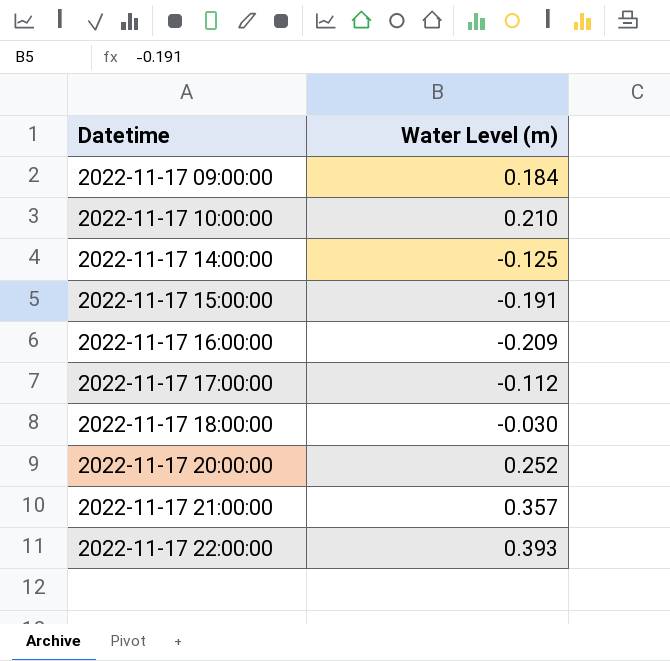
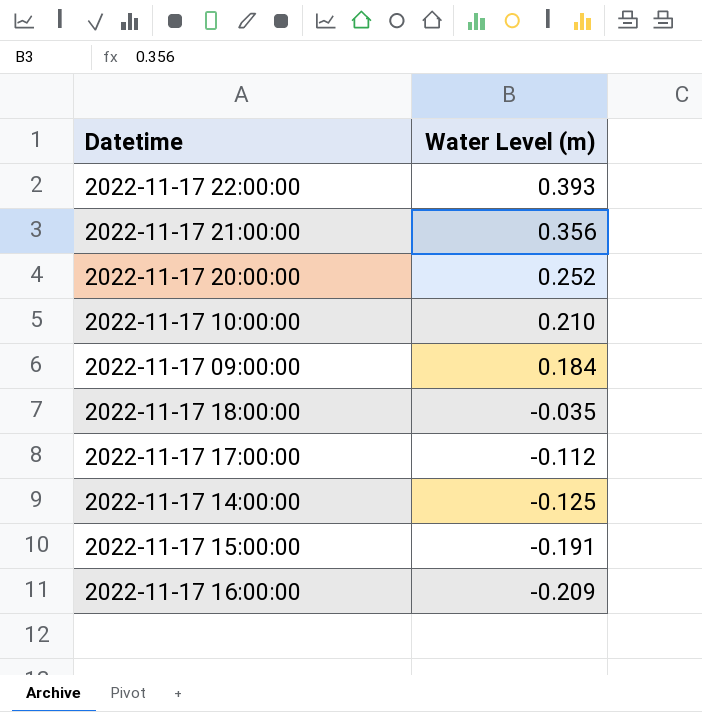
row order: Datetime ascending -> Water Level (m) descending
2022-11-17 21:00:00 | Water Level (m): 0.357 -> 0.356
2022-11-17 18:00:00 | Water Level (m): -0.030 -> -0.035

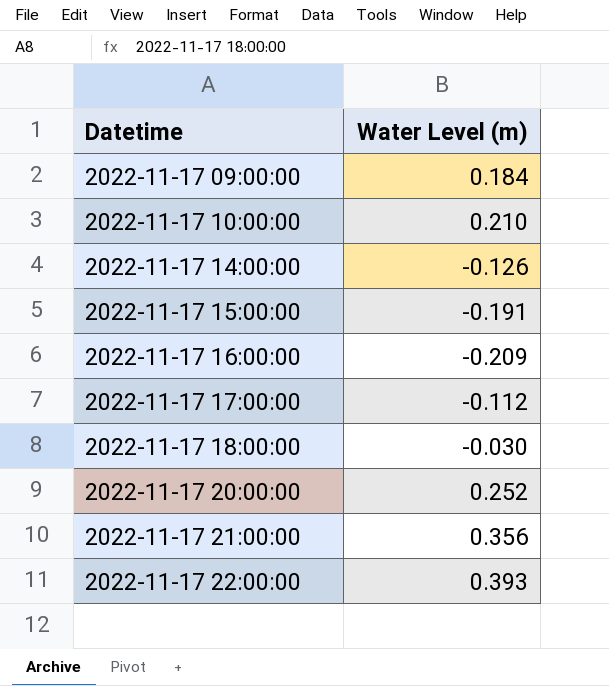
row order: Water Level (m) descending -> Datetime ascending
2022-11-17 14:00:00 | Water Level (m): -0.125 -> -0.126
2022-11-17 18:00:00 | Water Level (m): -0.035 -> -0.030

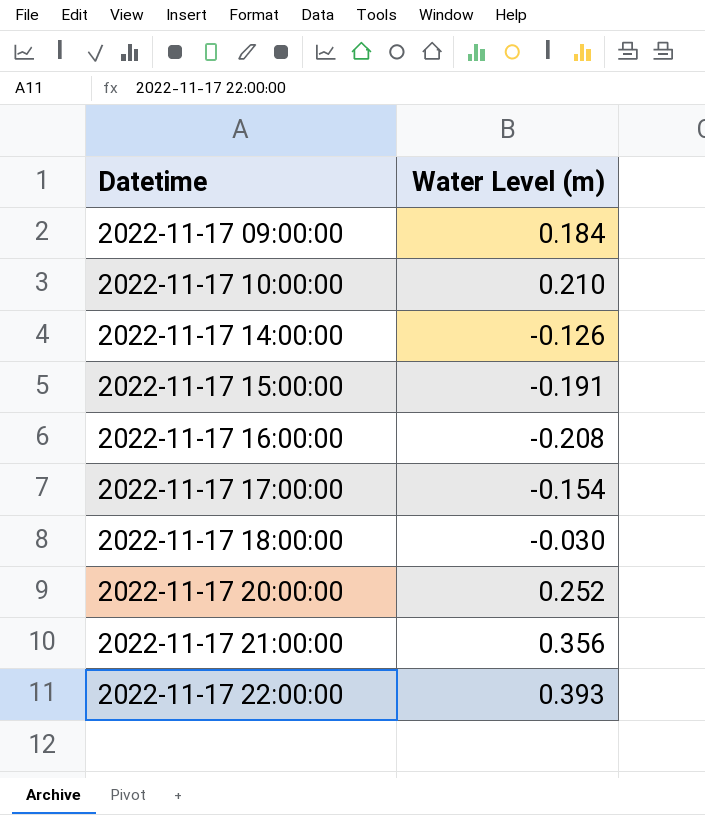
2022-11-17 16:00:00 | Water Level (m): -0.209 -> -0.208
2022-11-17 17:00:00 | Water Level (m): -0.112 -> -0.154

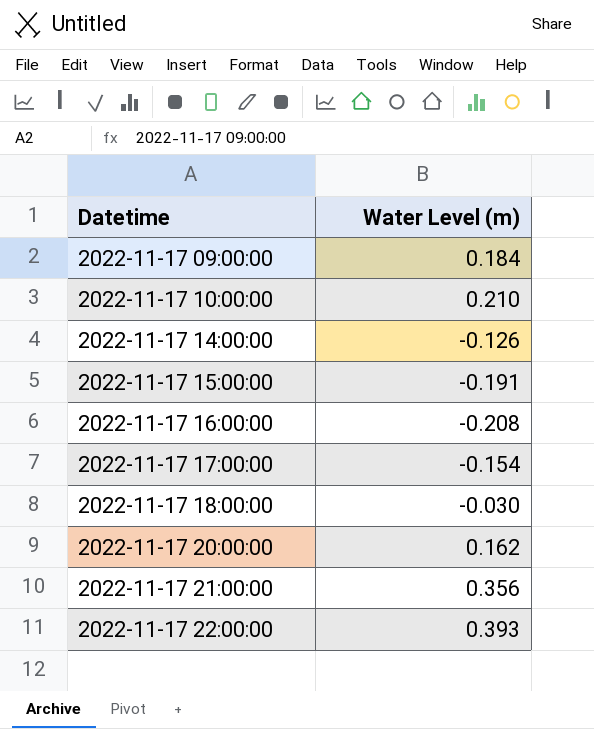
2022-11-17 20:00:00 | Water Level (m): 0.252 -> 0.162

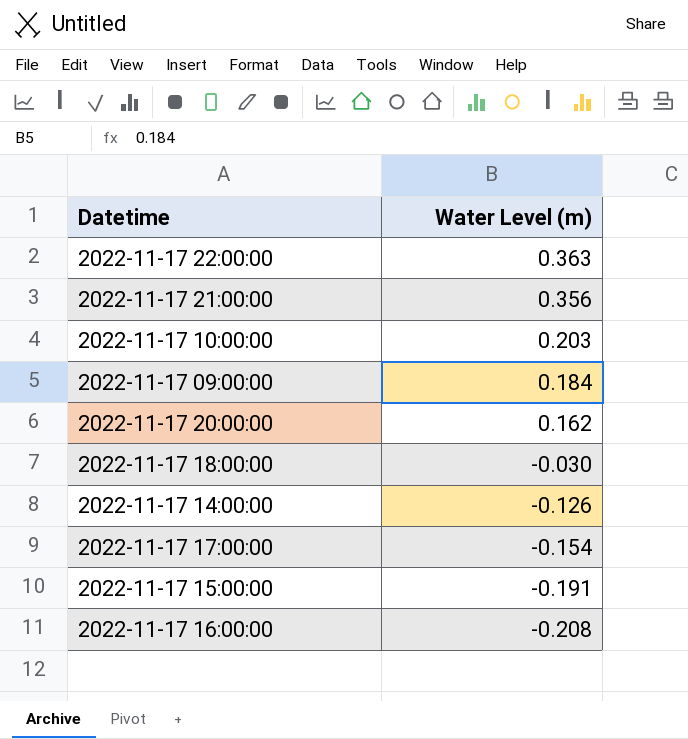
row order: Datetime ascending -> Water Level (m) descending
2022-11-17 22:00:00 | Water Level (m): 0.393 -> 0.363
2022-11-17 10:00:00 | Water Level (m): 0.210 -> 0.203

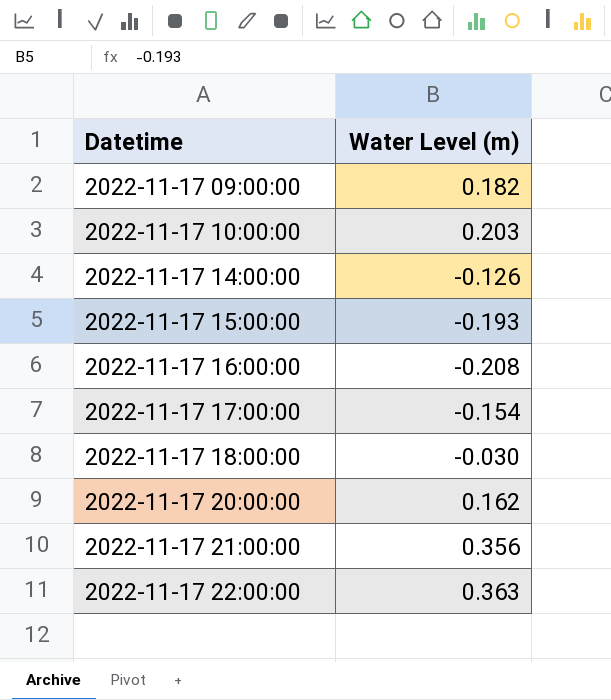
row order: Water Level (m) descending -> Datetime ascending
2022-11-17 09:00:00 | Water Level (m): 0.184 -> 0.182
2022-11-17 15:00:00 | Water Level (m): -0.191 -> -0.193

